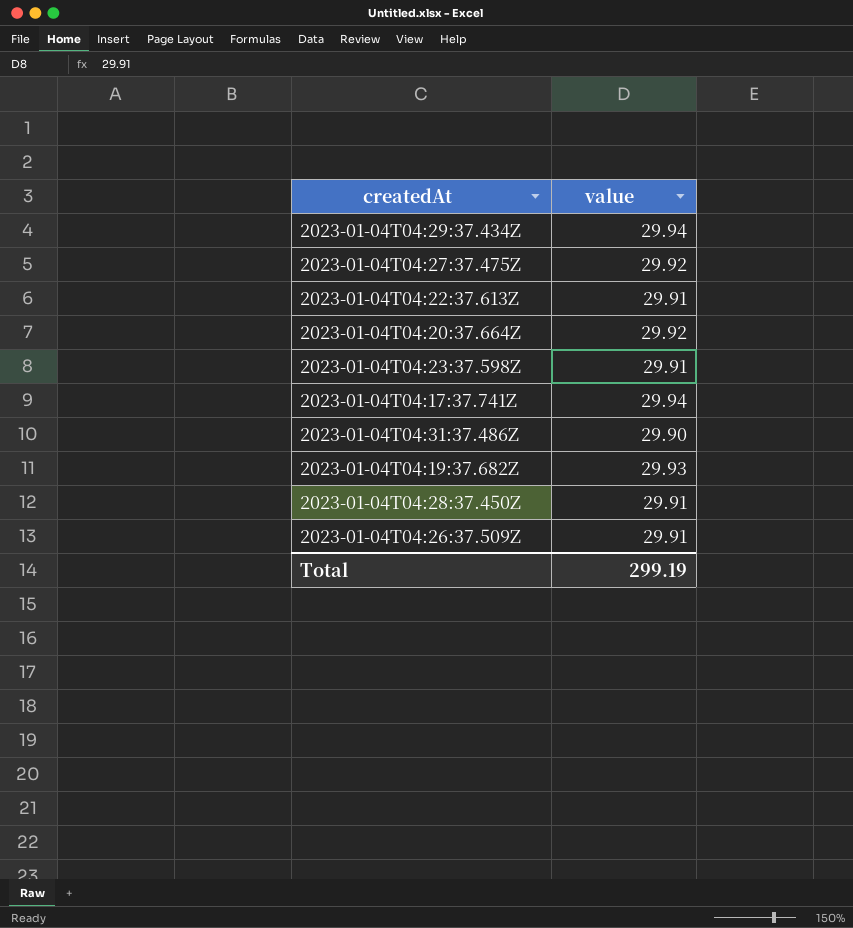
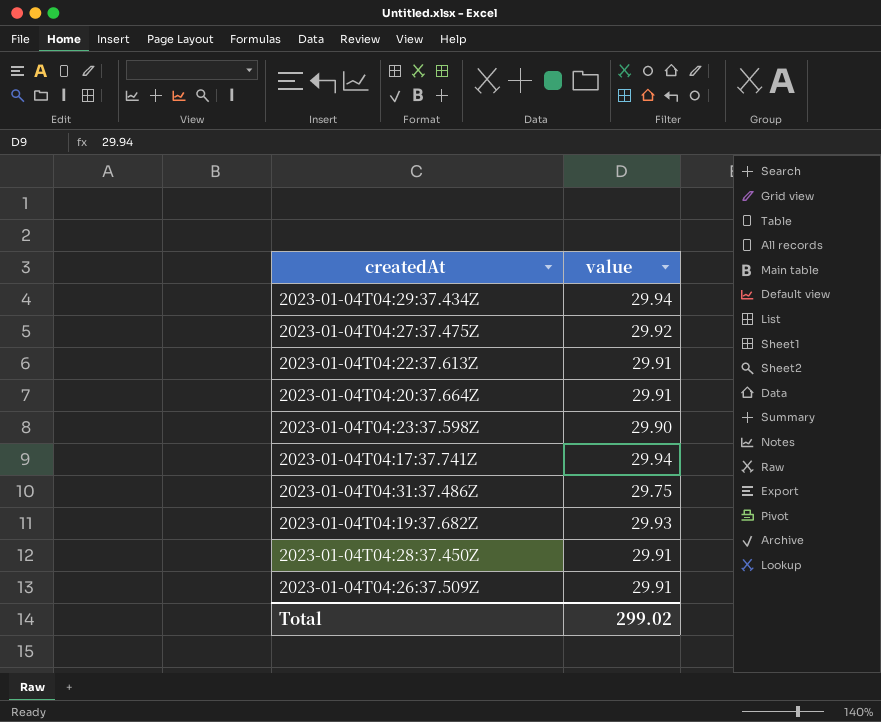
2023-01-04T04:20:37.664Z | value: 29.92 -> 29.91
2023-01-04T04:23:37.598Z | value: 29.91 -> 29.90
2023-01-04T04:31:37.486Z | value: 29.90 -> 29.75
Total | value: 299.19 -> 299.02

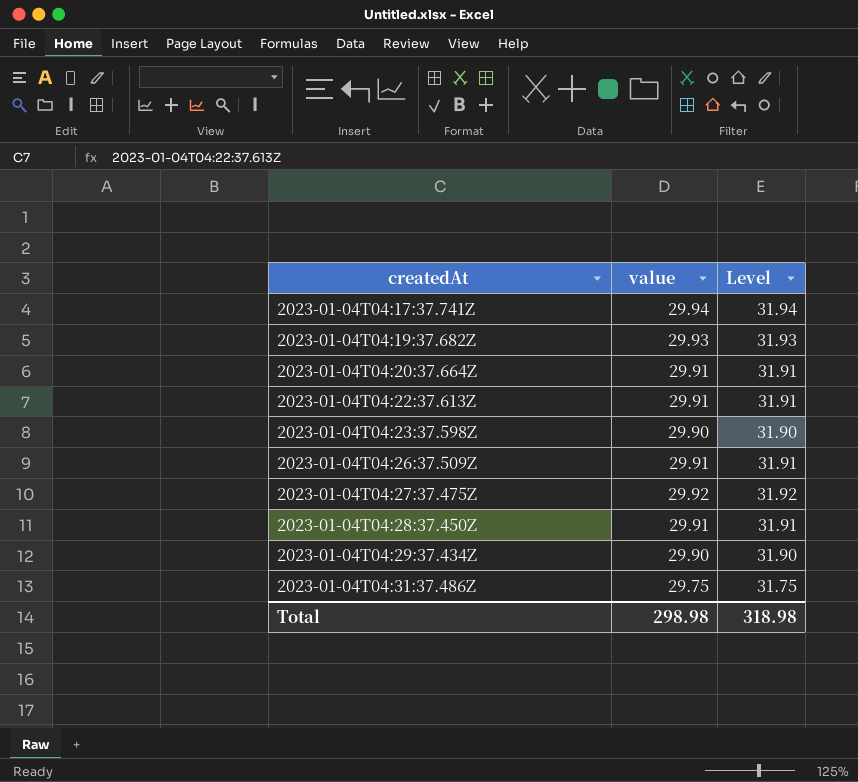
row order: none -> createdAt ascending
column Level | formula: none -> [value] + 2
2023-01-04T04:29:37.434Z | value: 29.94 -> 29.90
Total | value: 299.02 -> 298.98

